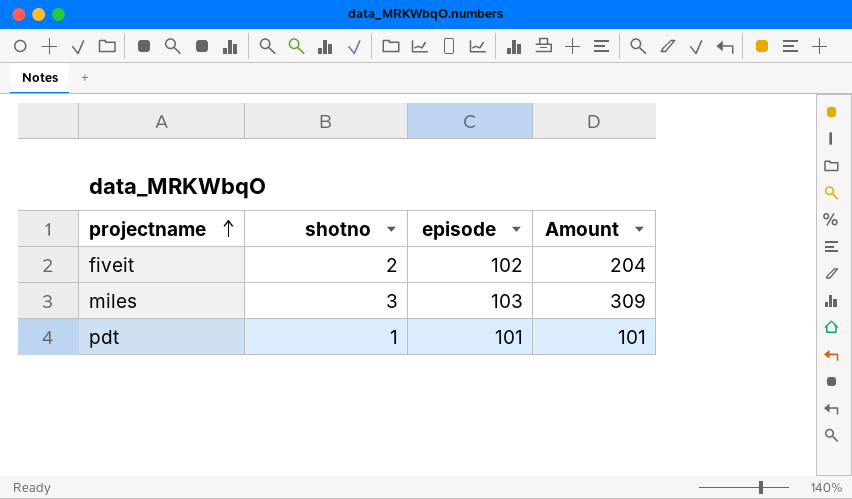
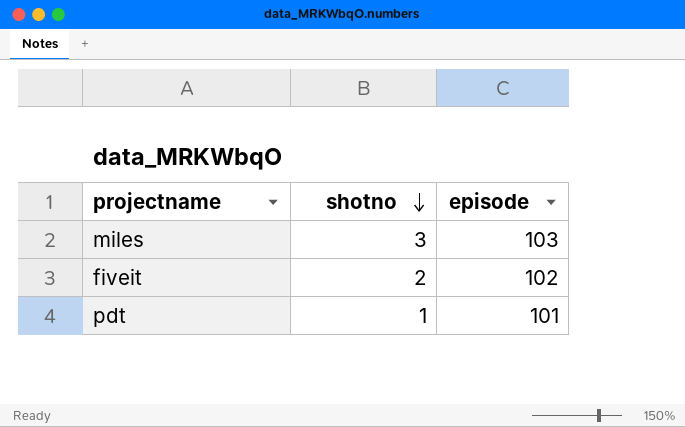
row order: projectname ascending -> shotno descending
column Amount | formula: [shotno] * [episode] -> none

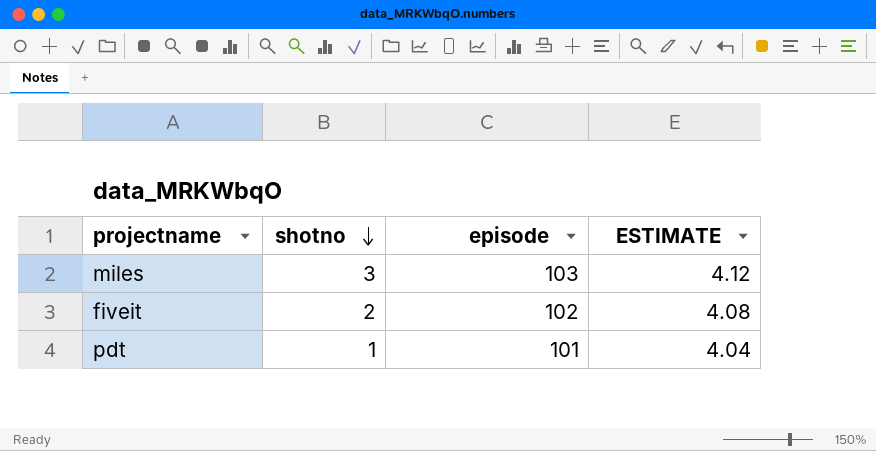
column ESTIMATE | formula: none -> [episode] * 0.04

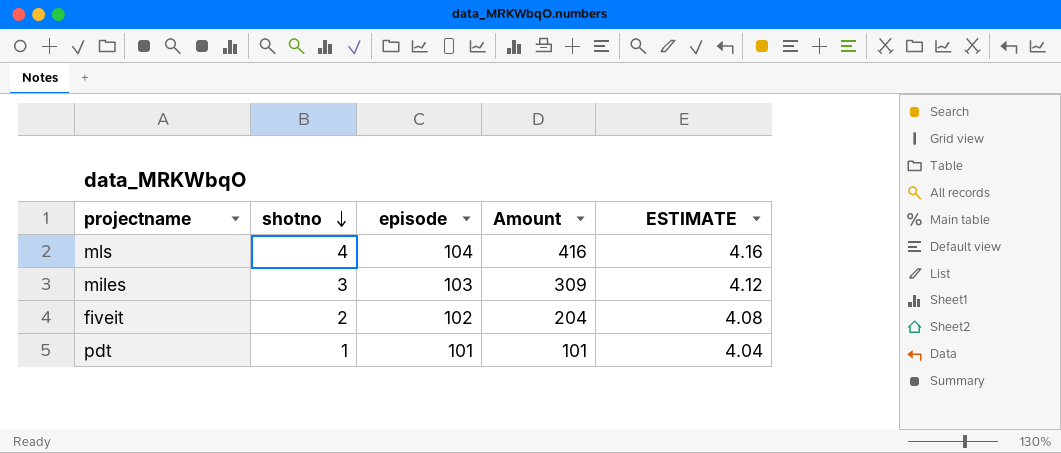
column Amount | formula: none -> [shotno] * [episode]
row mls: none -> 4 | 104 | 416 | 4.16

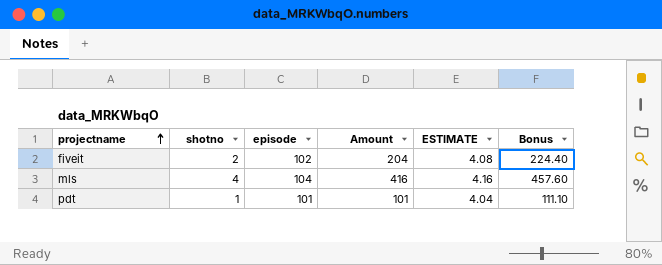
row order: shotno descending -> projectname ascending
column Bonus | formula: none -> [Amount] * 1.1
row miles: 3 | 103 | 309 | 4.12 -> none

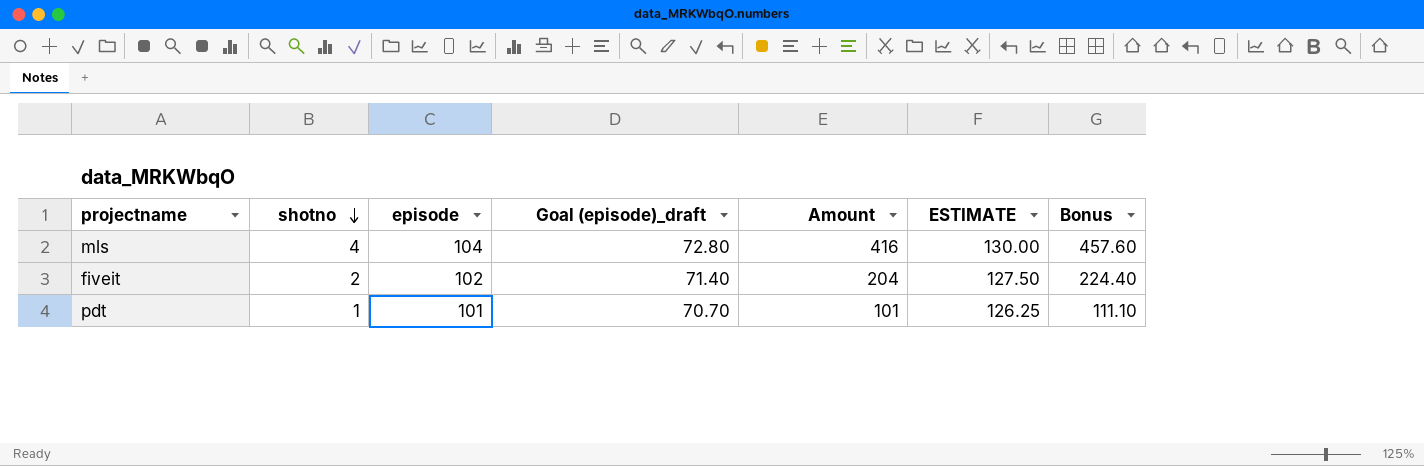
row order: projectname ascending -> shotno descending
column Goal (episode)_draft | formula: none -> [episode] * 0.7
column ESTIMATE | formula: [episode] * 0.04 -> [episode] * 1.25

